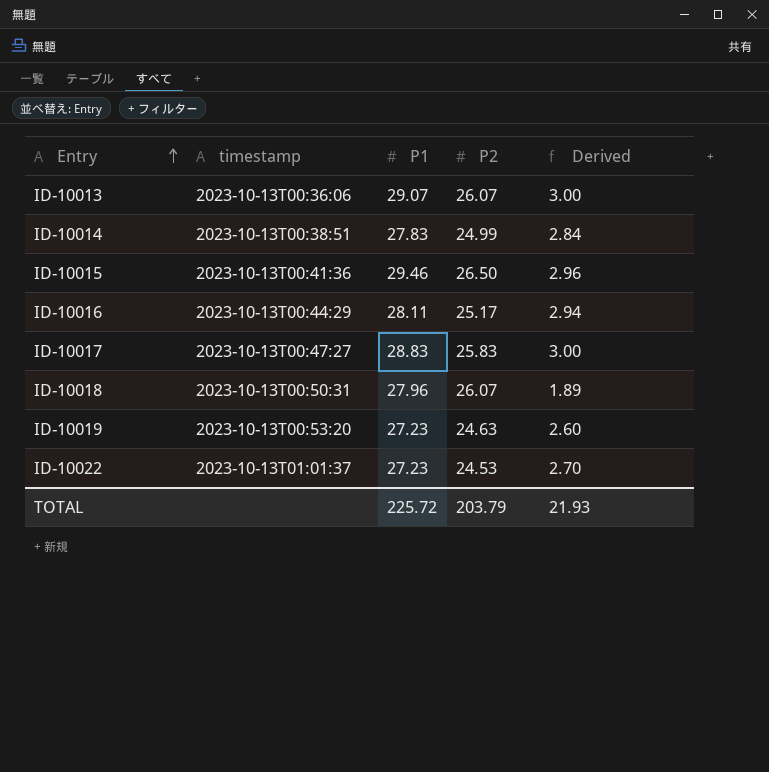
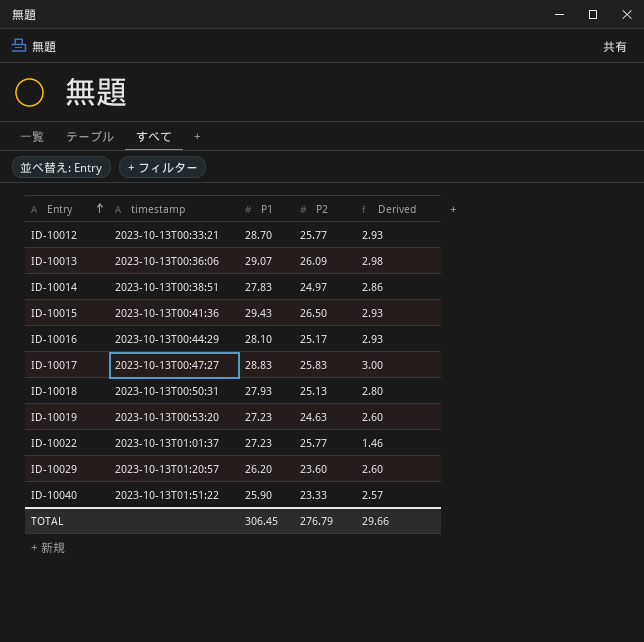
row ID-10012: none -> 2023-10-13T00:33:21 | 28.70 | 25.77 | 2.93
ID-10013 | P2: 26.07 -> 26.09
ID-10013 | Derived: 3.00 -> 2.98
ID-10014 | P2: 24.99 -> 24.97
ID-10014 | Derived: 2.84 -> 2.86
ID-10015 | P1: 29.46 -> 29.43
ID-10015 | Derived: 2.96 -> 2.93
ID-10016 | P1: 28.11 -> 28.10
ID-10016 | Derived: 2.94 -> 2.93
ID-10018 | P1: 27.96 -> 27.93
ID-10018 | P2: 26.07 -> 25.13
ID-10018 | Derived: 1.89 -> 2.80
ID-10022 | P2: 24.53 -> 25.77
ID-10022 | Derived: 2.70 -> 1.46
row ID-10029: none -> 2023-10-13T01:20:57 | 26.20 | 23.60 | 2.60
row ID-10040: none -> 2023-10-13T01:51:22 | 25.90 | 23.33 | 2.57
TOTAL | P1: 225.72 -> 306.45
TOTAL | P2: 203.79 -> 276.79
TOTAL | Derived: 21.93 -> 29.66

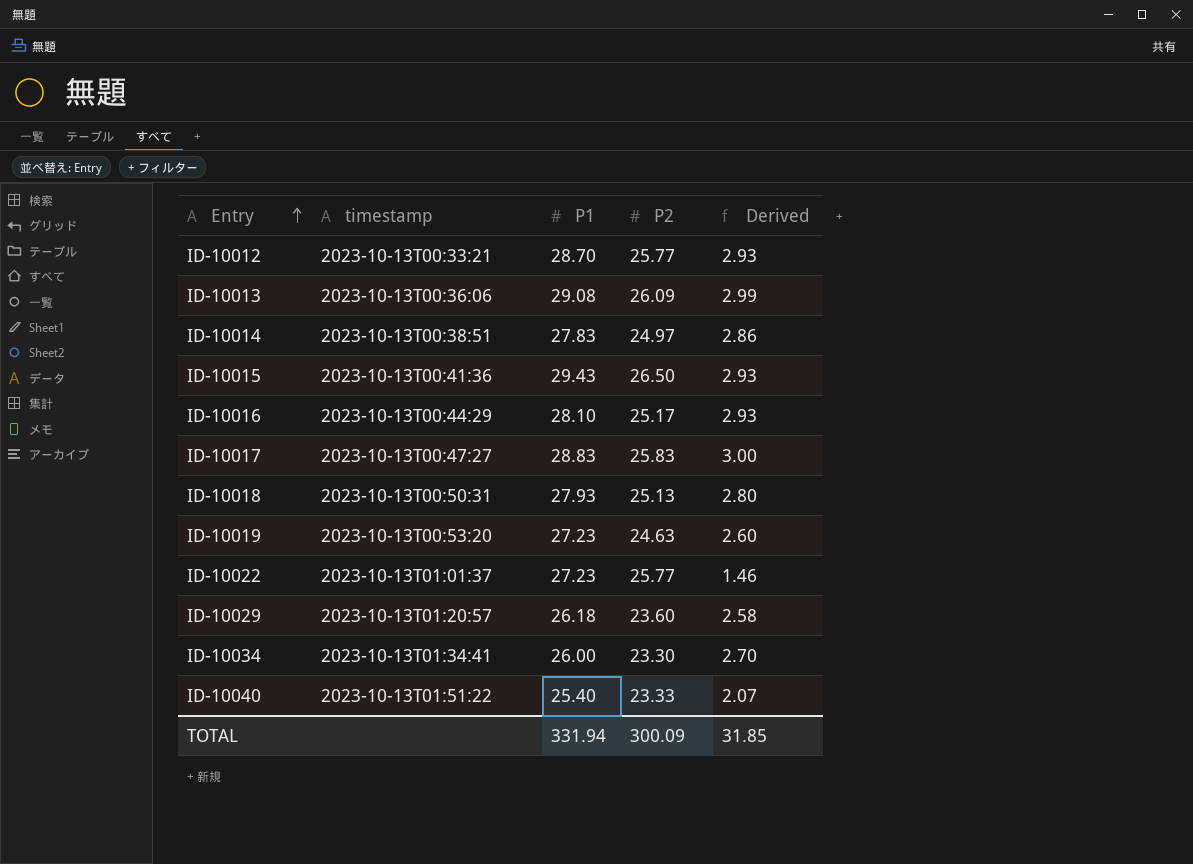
ID-10013 | P1: 29.07 -> 29.08
ID-10013 | Derived: 2.98 -> 2.99
ID-10029 | P1: 26.20 -> 26.18
ID-10029 | Derived: 2.60 -> 2.58
row ID-10034: none -> 2023-10-13T01:34:41 | 26.00 | 23.30 | 2.70
ID-10040 | P1: 25.90 -> 25.40
ID-10040 | Derived: 2.57 -> 2.07
TOTAL | P1: 306.45 -> 331.94
TOTAL | P2: 276.79 -> 300.09
TOTAL | Derived: 29.66 -> 31.85

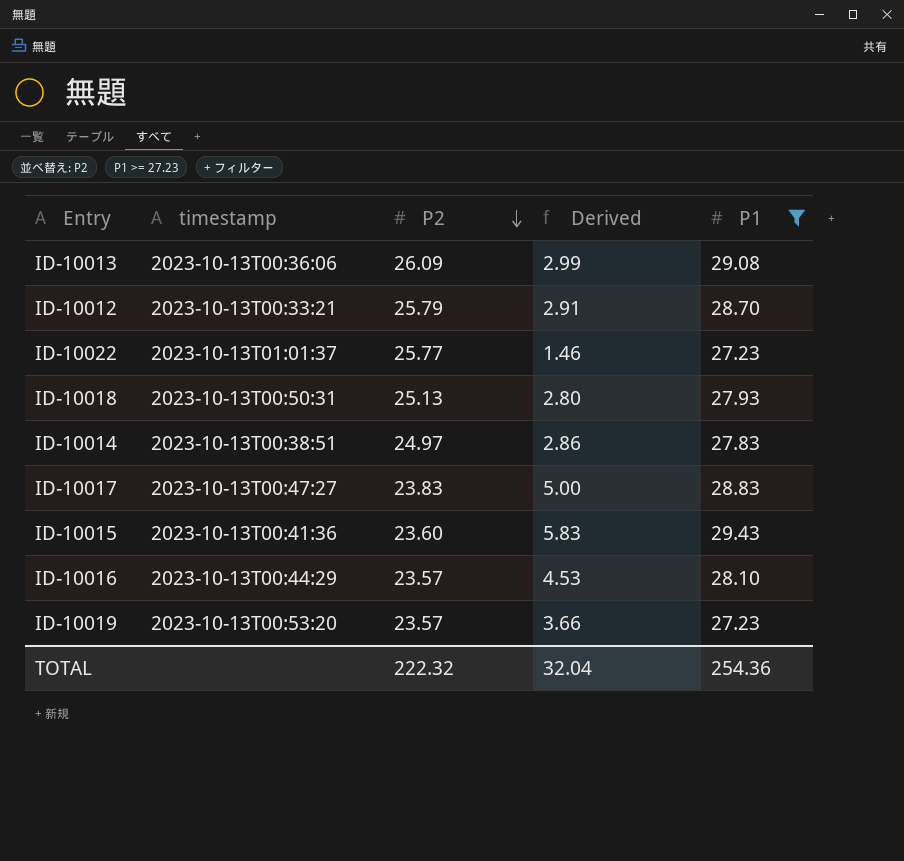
filter: none -> P1 >= 27.23
row order: Entry ascending -> P2 descending
column P1 | position: 3 -> 5
ID-10012 | P2: 25.77 -> 25.79
ID-10012 | Derived: 2.93 -> 2.91
ID-10017 | P2: 25.83 -> 23.83
ID-10017 | Derived: 3.00 -> 5.00
ID-10015 | P2: 26.50 -> 23.60
ID-10015 | Derived: 2.93 -> 5.83
ID-10016 | P2: 25.17 -> 23.57
ID-10016 | Derived: 2.93 -> 4.53
ID-10019 | P2: 24.63 -> 23.57
ID-10019 | Derived: 2.60 -> 3.66
TOTAL | P2: 300.09 -> 222.32
TOTAL | Derived: 31.85 -> 32.04
TOTAL | P1: 331.94 -> 254.36

